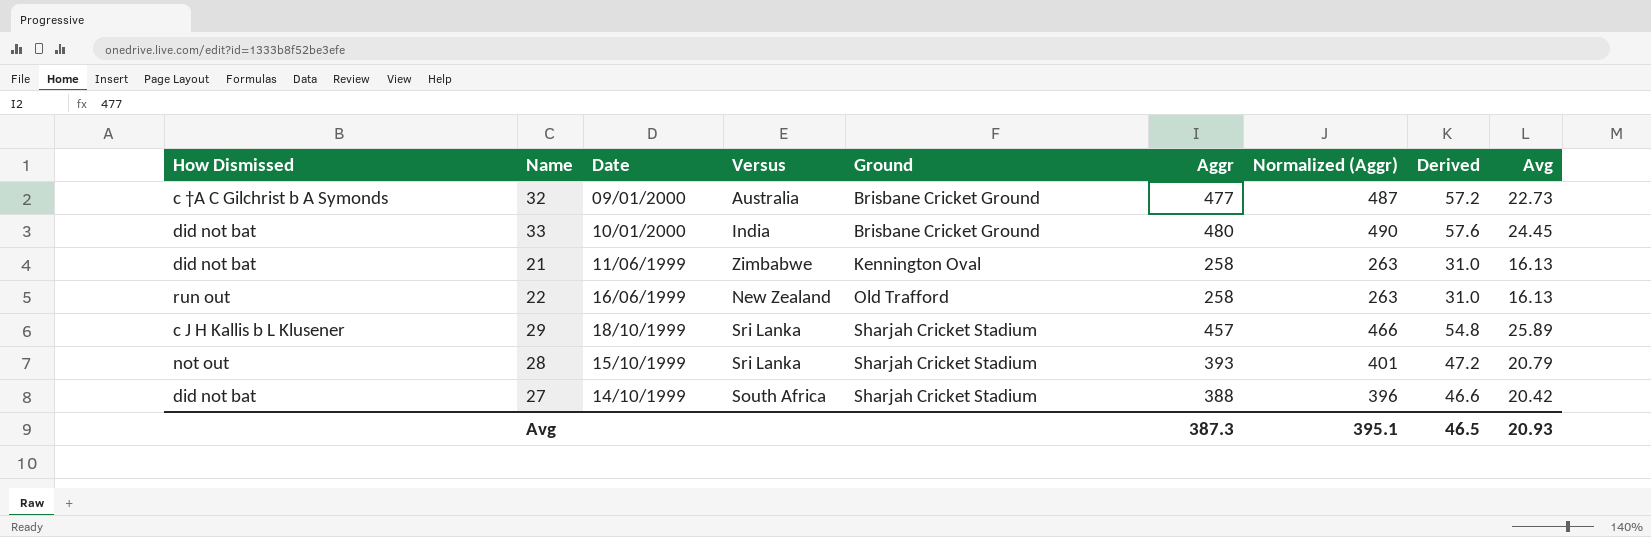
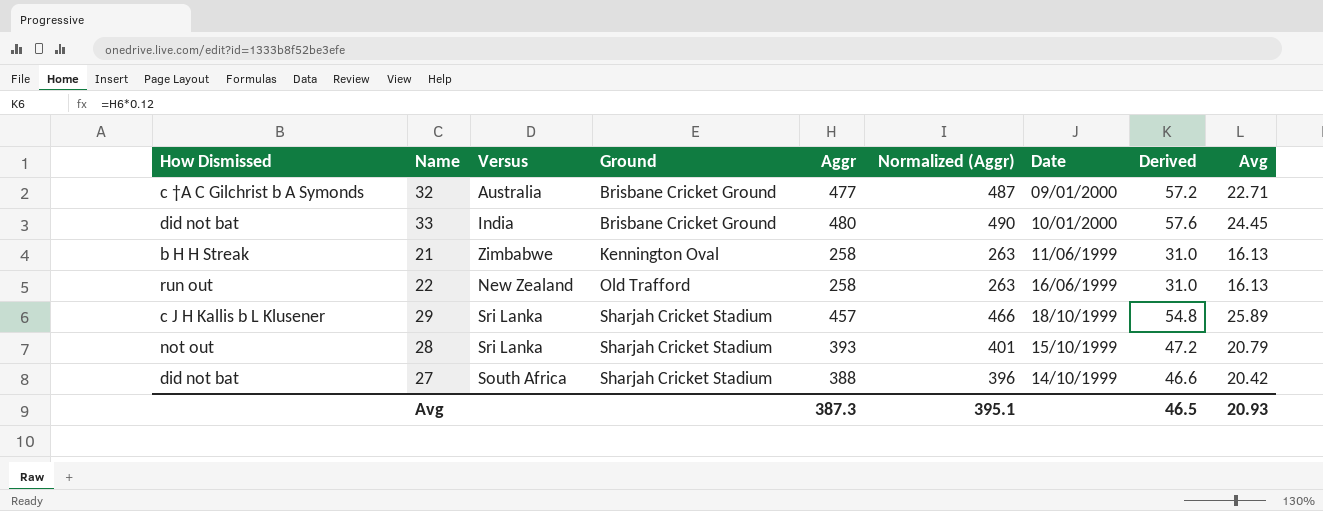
column Date | position: 3 -> 7
32 | Avg: 22.73 -> 22.71
21 | How Dismissed: did not bat -> b H H Streak

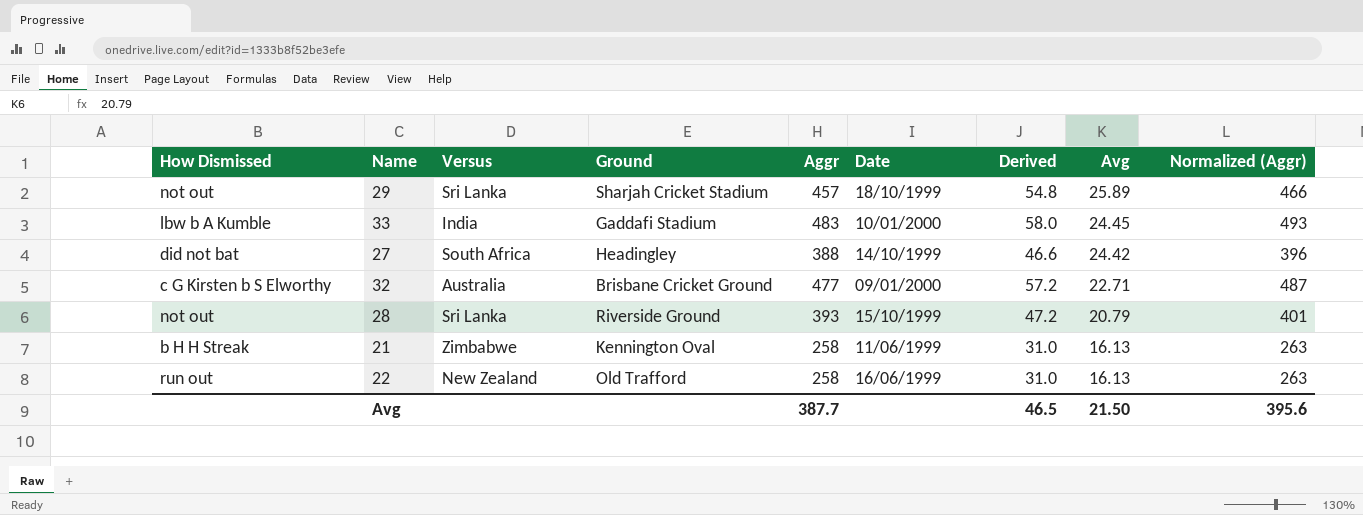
row order: Ground ascending -> Avg descending
column Normalized (Aggr) | position: 6 -> 9
29 | How Dismissed: c J H Kallis b L Klusener -> not out
33 | How Dismissed: did not bat -> lbw b A Kumble
33 | Ground: Brisbane Cricket Ground -> Gaddafi Stadium
33 | Aggr: 480 -> 483
33 | Derived: 57.6 -> 58.0
33 | Normalized (Aggr): 490 -> 493
27 | Ground: Sharjah Cricket Stadium -> Headingley
27 | Avg: 20.42 -> 24.42
32 | How Dismissed: c †A C Gilchrist b A Symonds -> c G Kirsten b S Elworthy
28 | Ground: Sharjah Cricket Stadium -> Riverside Ground
Avg | Aggr: 387.3 -> 387.7
Avg | Avg: 20.93 -> 21.50
Avg | Normalized (Aggr): 395.1 -> 395.6

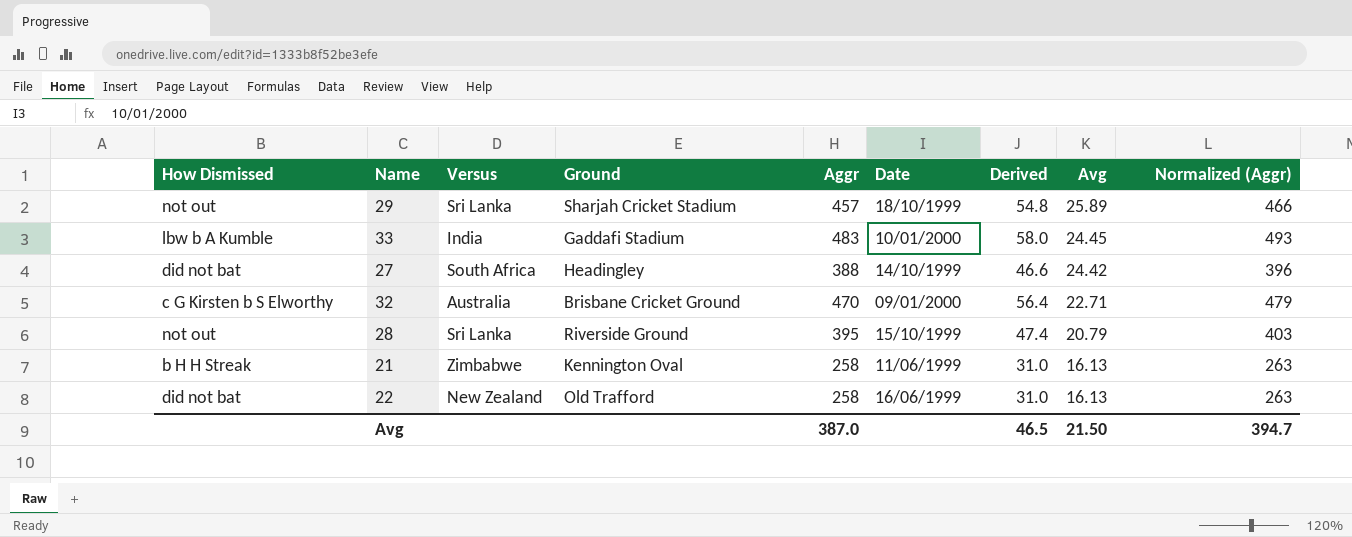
32 | Aggr: 477 -> 470
32 | Derived: 57.2 -> 56.4
32 | Normalized (Aggr): 487 -> 479
28 | Aggr: 393 -> 395
28 | Derived: 47.2 -> 47.4
28 | Normalized (Aggr): 401 -> 403
22 | How Dismissed: run out -> did not bat
Avg | Aggr: 387.7 -> 387.0
Avg | Normalized (Aggr): 395.6 -> 394.7

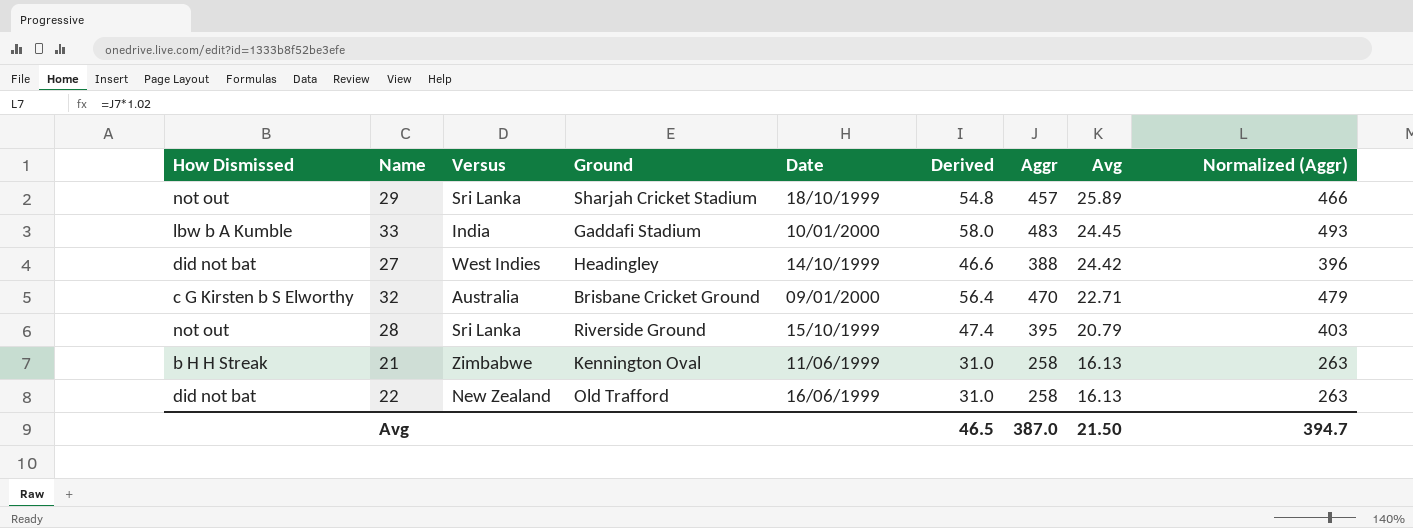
column Aggr | position: 5 -> 7
27 | Versus: South Africa -> West Indies

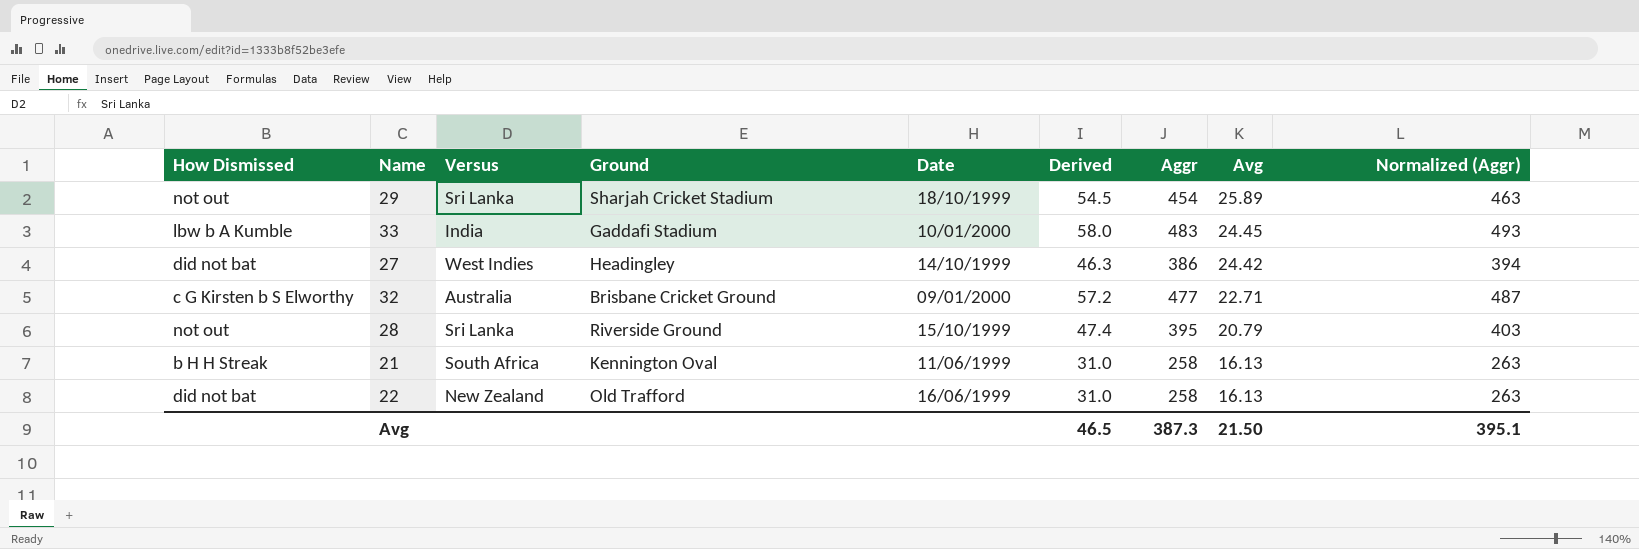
29 | Derived: 54.8 -> 54.5
29 | Aggr: 457 -> 454
29 | Normalized (Aggr): 466 -> 463
27 | Derived: 46.6 -> 46.3
27 | Aggr: 388 -> 386
27 | Normalized (Aggr): 396 -> 394
32 | Derived: 56.4 -> 57.2
32 | Aggr: 470 -> 477
32 | Normalized (Aggr): 479 -> 487
21 | Versus: Zimbabwe -> South Africa
Avg | Aggr: 387.0 -> 387.3
Avg | Normalized (Aggr): 394.7 -> 395.1

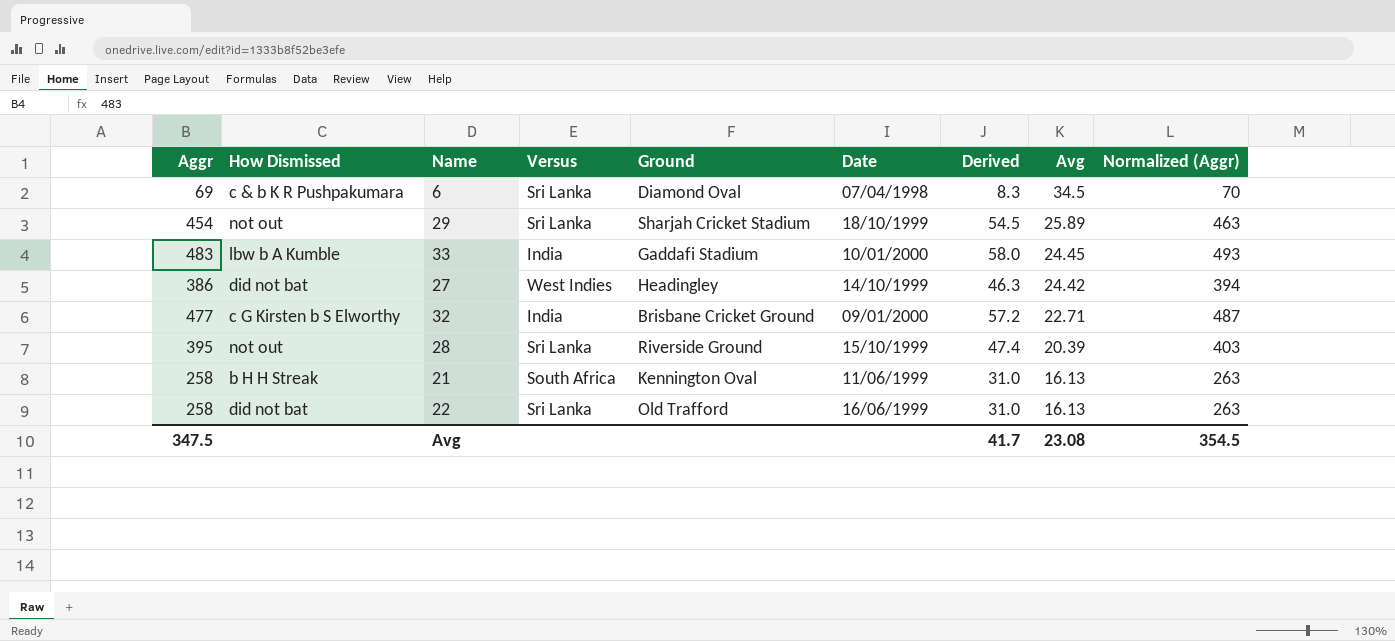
column Aggr | position: 7 -> 1
row 6: none -> 69 | c & b K R Pushpakumara | Sri Lanka | Diamond Oval | 07/04/1998 | 8.3 | 34.5 | 70
32 | Versus: Australia -> India
28 | Avg: 20.79 -> 20.39
22 | Versus: New Zealand -> Sri Lanka
Avg | Aggr: 387.3 -> 347.5
Avg | Derived: 46.5 -> 41.7
Avg | Avg: 21.50 -> 23.08
Avg | Normalized (Aggr): 395.1 -> 354.5

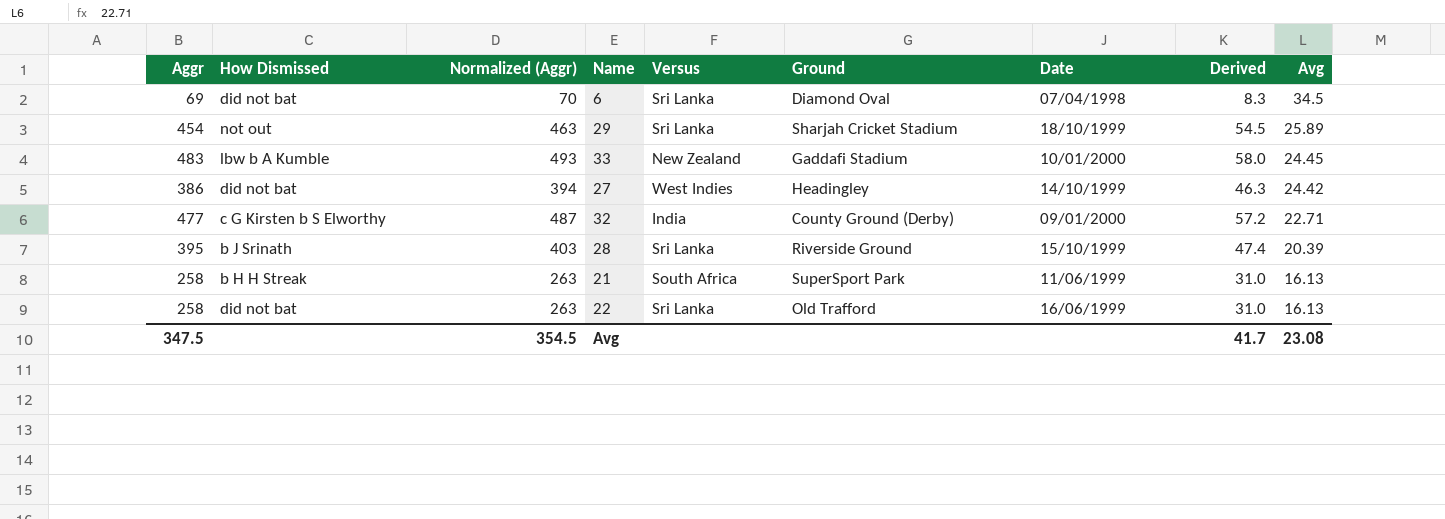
column Normalized (Aggr) | position: 9 -> 3
6 | How Dismissed: c & b K R Pushpakumara -> did not bat
33 | Versus: India -> New Zealand
32 | Ground: Brisbane Cricket Ground -> County Ground (Derby)
28 | How Dismissed: not out -> b J Srinath
21 | Ground: Kennington Oval -> SuperSport Park

